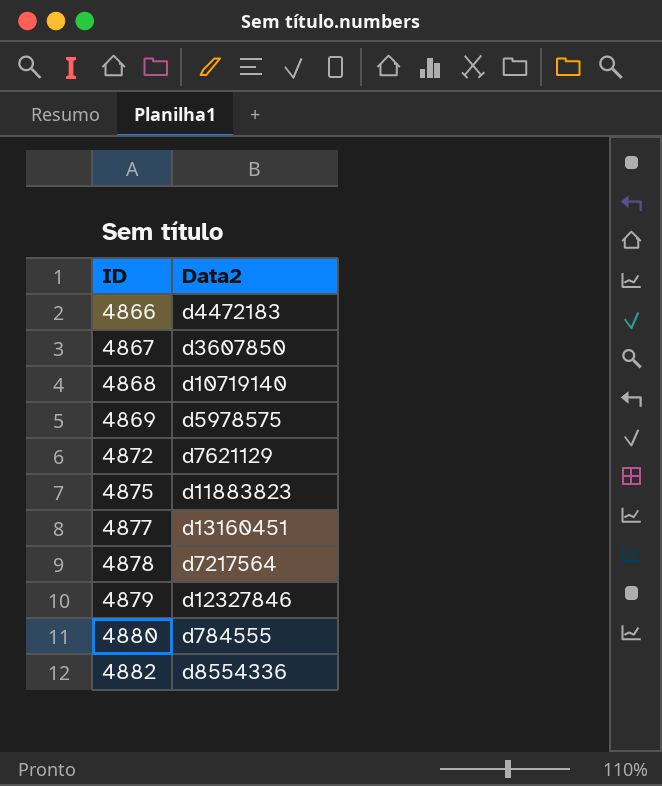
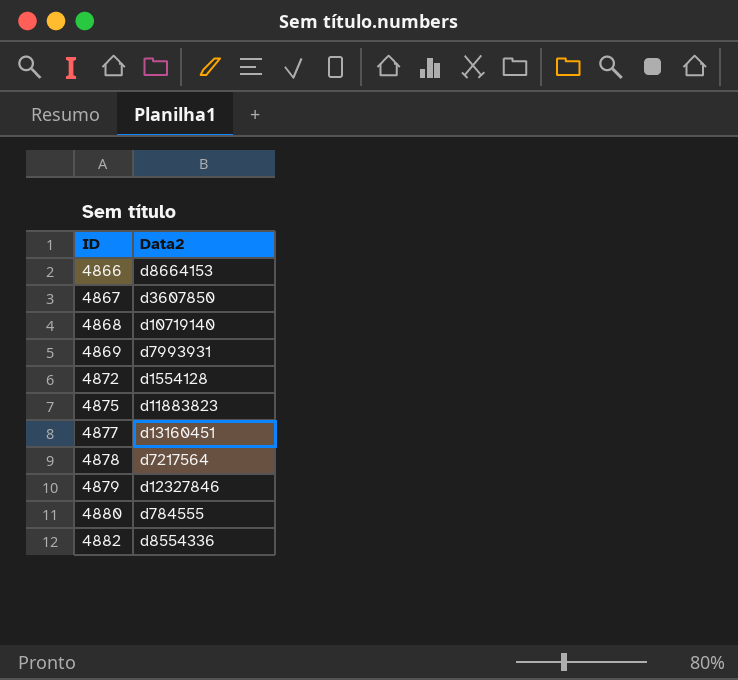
4866 | Data2: d4472183 -> d8664153
4869 | Data2: d5978575 -> d7993931
4872 | Data2: d7621129 -> d1554128

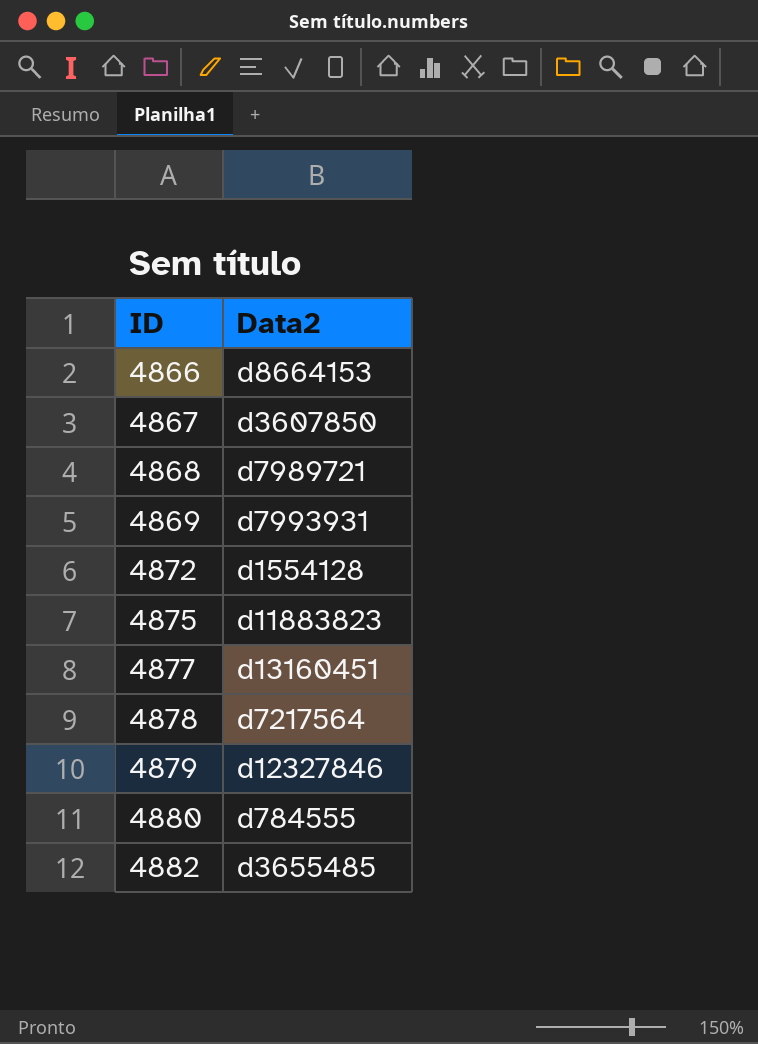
4868 | Data2: d10719140 -> d7989721
4882 | Data2: d8554336 -> d3655485

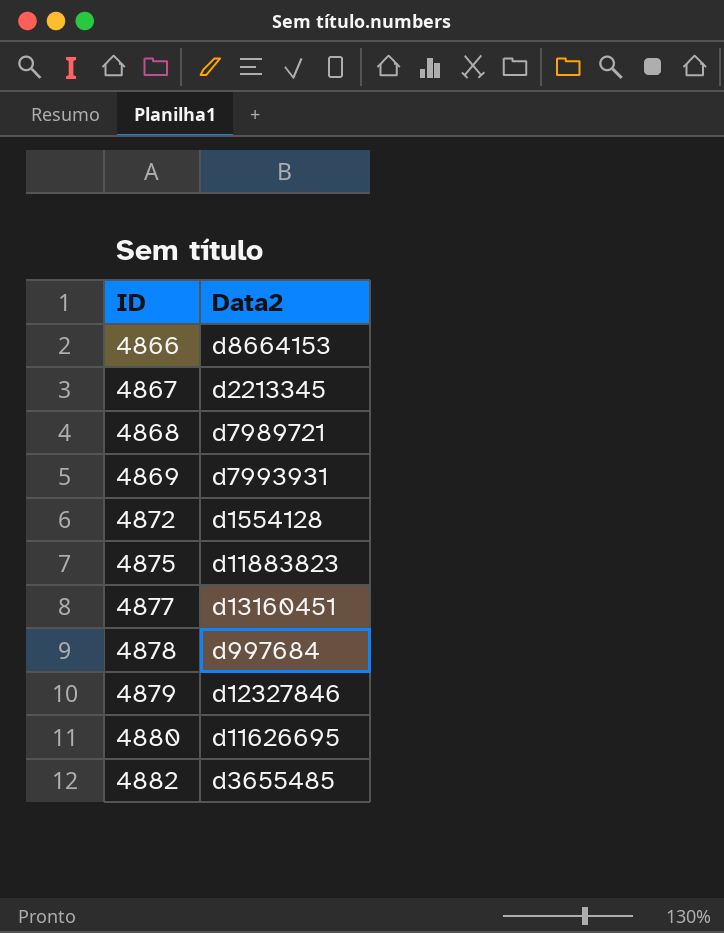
4867 | Data2: d3607850 -> d2213345
4878 | Data2: d7217564 -> d997684
4880 | Data2: d784555 -> d11626695

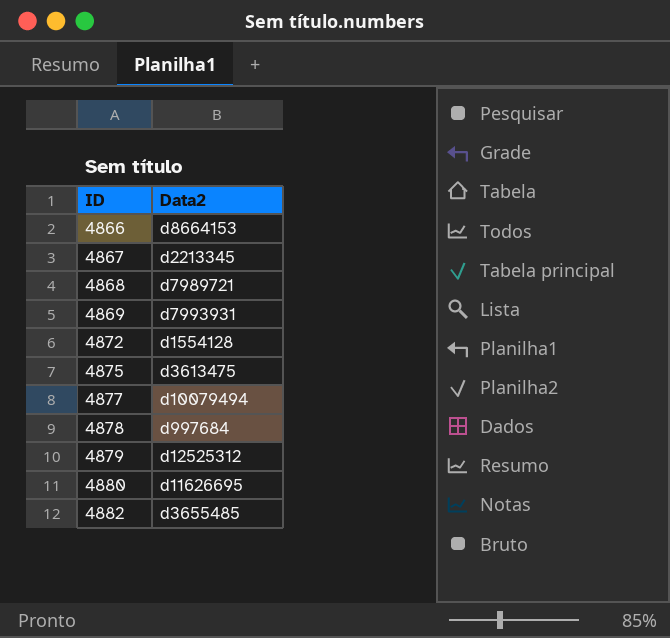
4875 | Data2: d11883823 -> d3613475
4877 | Data2: d13160451 -> d10079494
4879 | Data2: d12327846 -> d12525312

